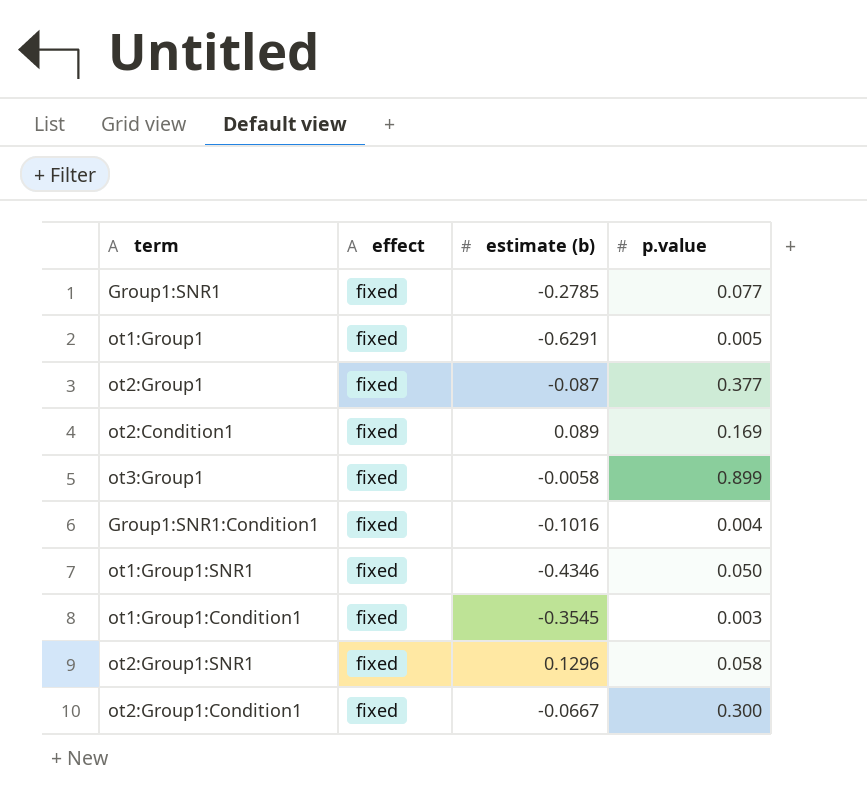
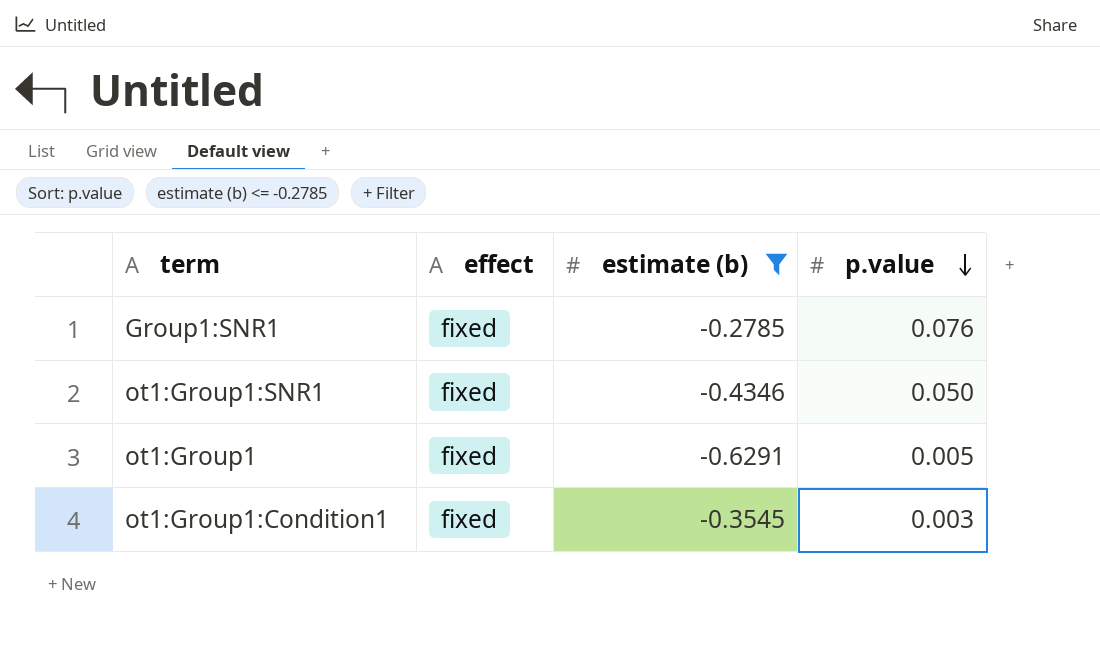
filter: none -> estimate (b) <= -0.2785
row order: none -> p.value descending
Group1:SNR1 | p.value: 0.077 -> 0.076

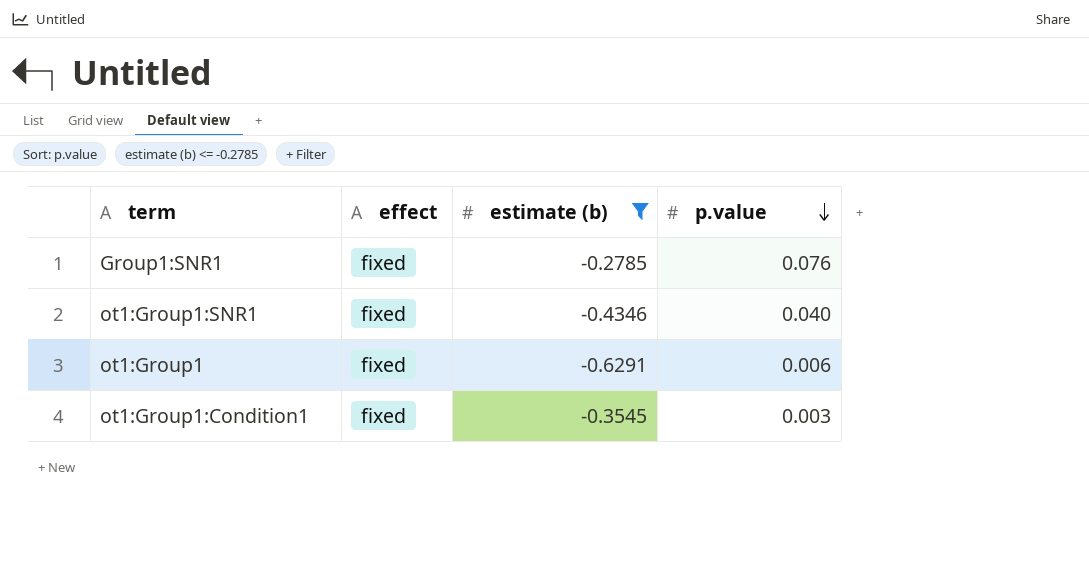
ot1:Group1:SNR1 | p.value: 0.050 -> 0.040
ot1:Group1 | p.value: 0.005 -> 0.006

